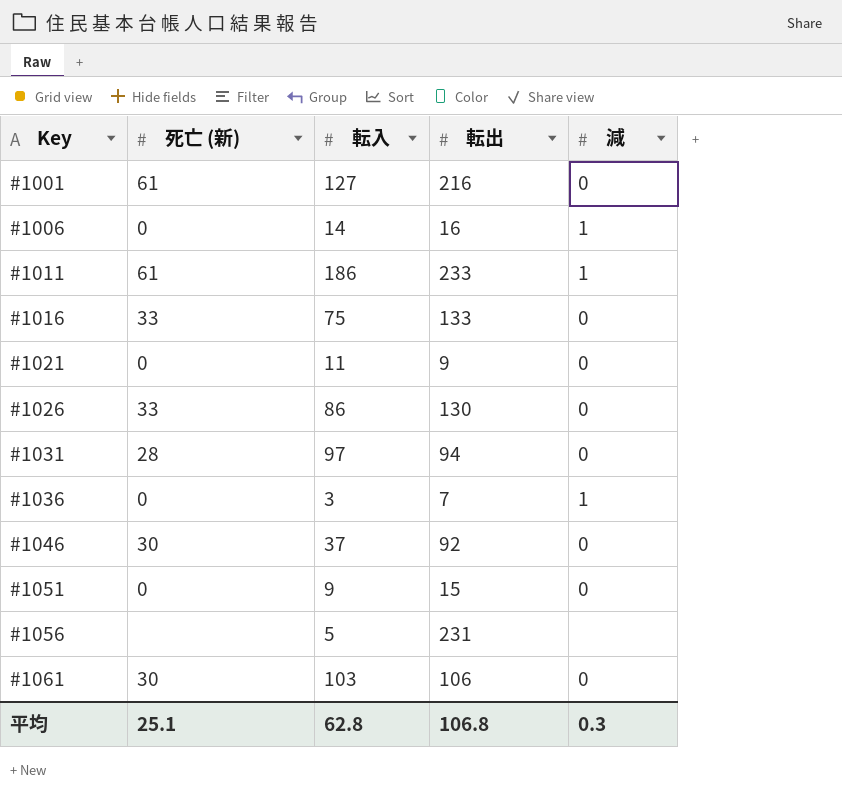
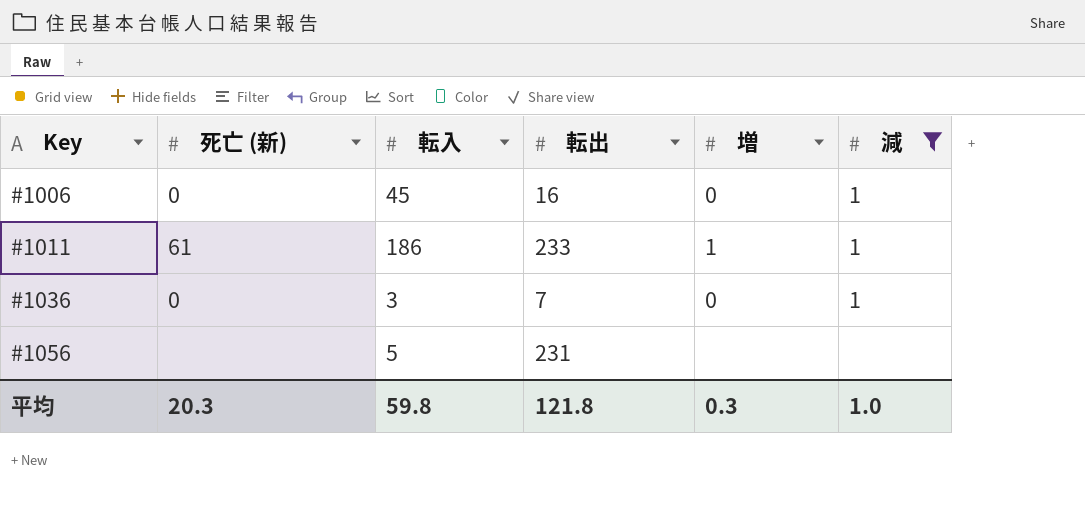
filter: none -> 減 != 0
column 増 | position: none -> 5
#1006 | 転入: 14 -> 45
平均 | 死亡 (新): 25.1 -> 20.3
平均 | 転入: 62.8 -> 59.8
平均 | 転出: 106.8 -> 121.8
平均 | 減: 0.3 -> 1.0

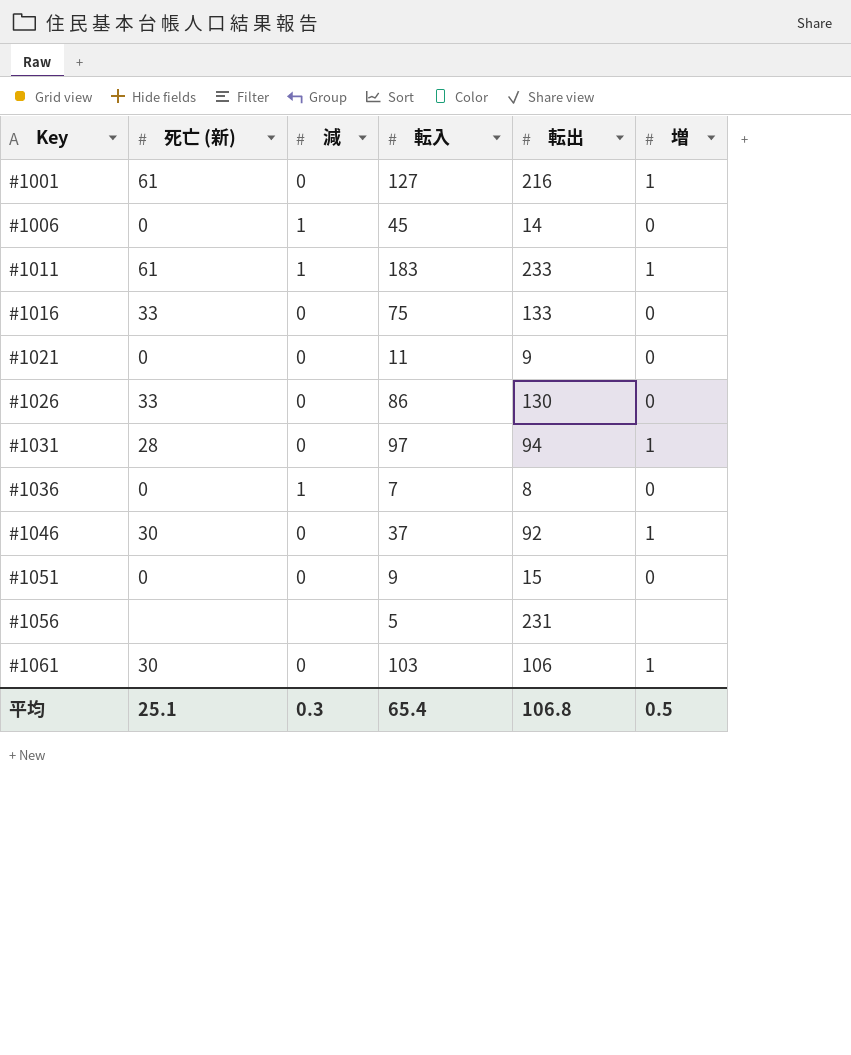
filter: 減 != 0 -> none
column 減 | position: 6 -> 3
#1006 | 転出: 16 -> 14
#1011 | 転入: 186 -> 183
#1036 | 転入: 3 -> 7
#1036 | 転出: 7 -> 8
平均 | 死亡 (新): 20.3 -> 25.1
平均 | 減: 1.0 -> 0.3
平均 | 転入: 59.8 -> 65.4
平均 | 転出: 121.8 -> 106.8
平均 | 増: 0.3 -> 0.5

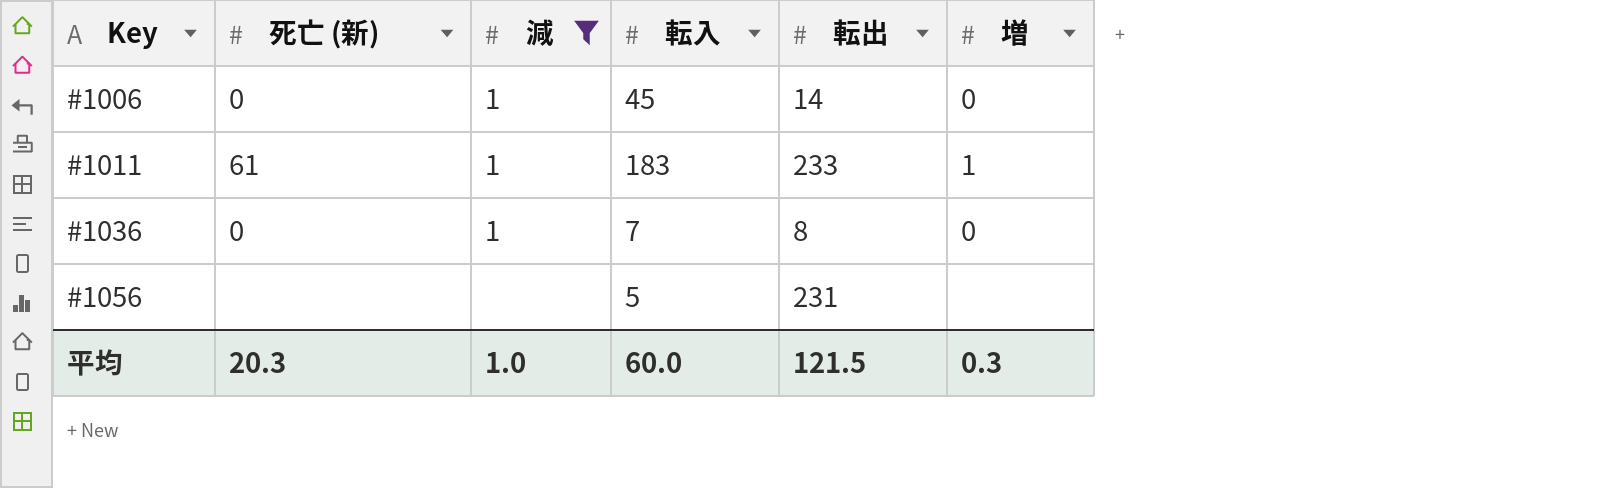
filter: none -> 減 != 0
平均 | 死亡 (新): 25.1 -> 20.3
平均 | 減: 0.3 -> 1.0
平均 | 転入: 65.4 -> 60.0
平均 | 転出: 106.8 -> 121.5
平均 | 増: 0.5 -> 0.3

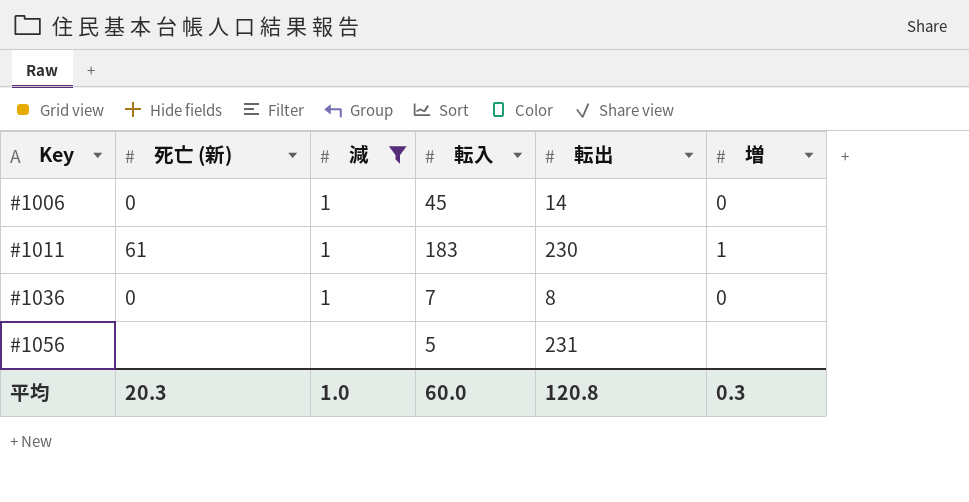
#1011 | 転出: 233 -> 230
平均 | 転出: 121.5 -> 120.8

